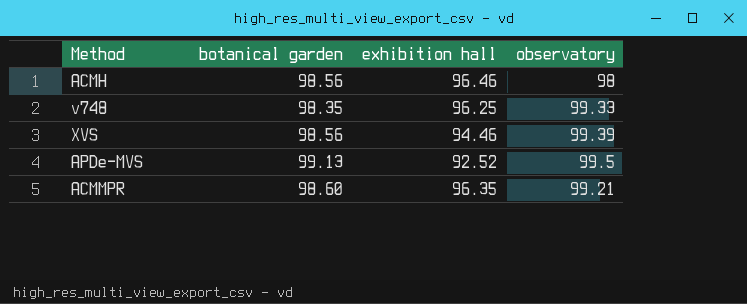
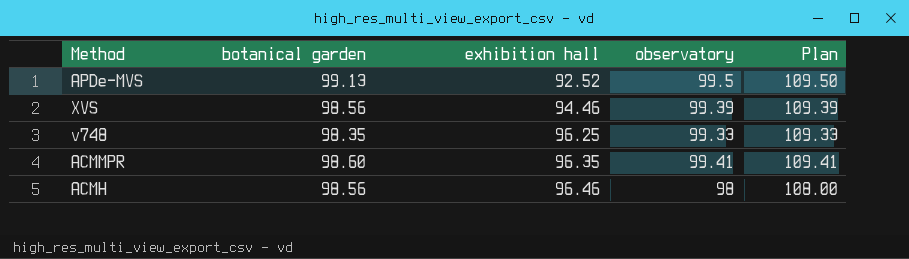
row order: none -> exhibition hall ascending
column Plan | formula: none -> [observatory] + 10
ACMMPR | observatory: 99.21 -> 99.41

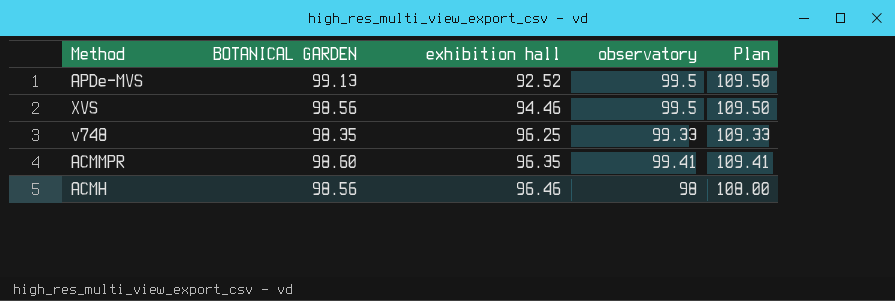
column name: botanical garden -> BOTANICAL GARDEN
XVS | observatory: 99.39 -> 99.5
XVS | Plan: 109.39 -> 109.50

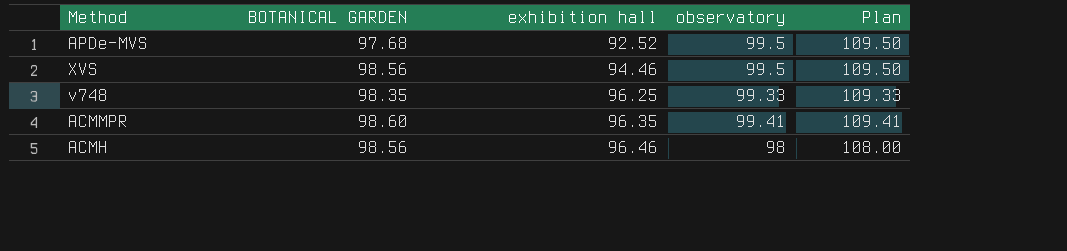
APDe-MVS | BOTANICAL GARDEN: 99.13 -> 97.68

